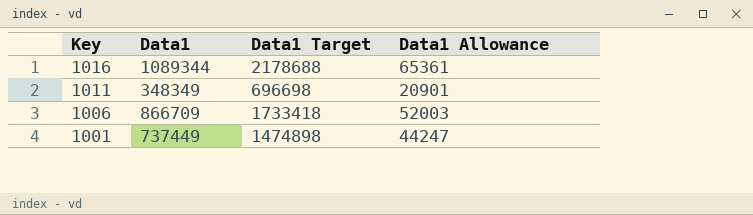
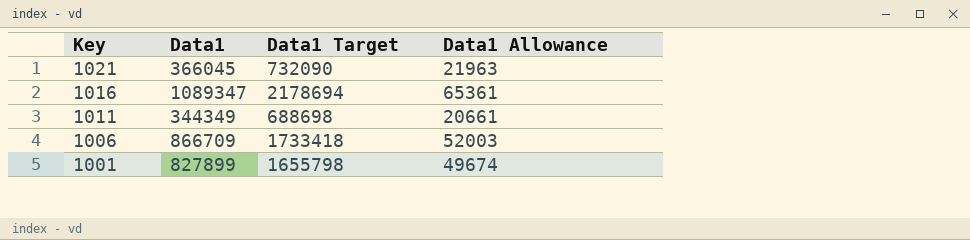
row 1021: none -> 366045 | 732090 | 21963
1016 | Data1: 1089344 -> 1089347
1016 | Data1 Target: 2178688 -> 2178694
1011 | Data1: 348349 -> 344349
1011 | Data1 Target: 696698 -> 688698
1011 | Data1 Allowance: 20901 -> 20661
1001 | Data1: 737449 -> 827899
1001 | Data1 Target: 1474898 -> 1655798
1001 | Data1 Allowance: 44247 -> 49674

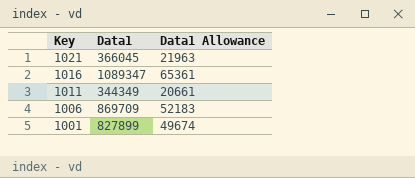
column Data1 Target | formula: [Data1] * 2 -> none
1006 | Data1: 866709 -> 869709
1006 | Data1 Allowance: 52003 -> 52183

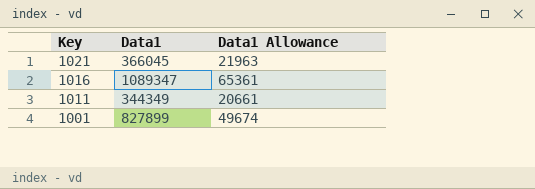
row 1006: 869709 | 52183 -> none

